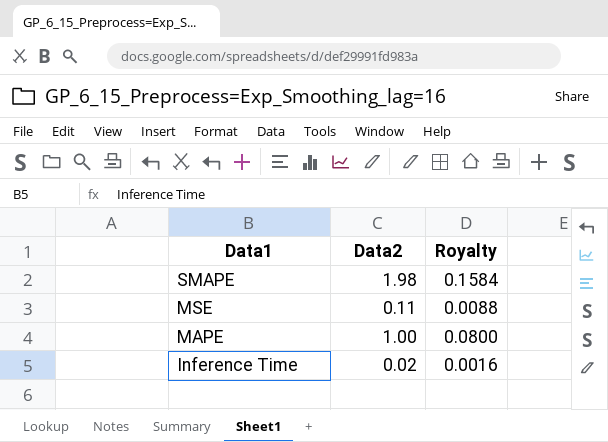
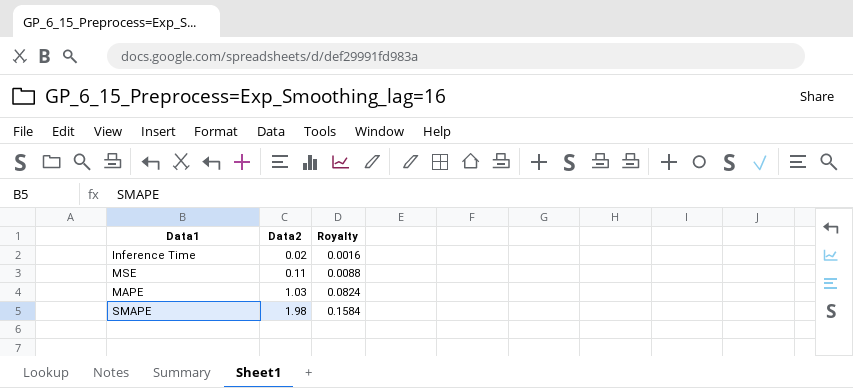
row order: Data1 descending -> Data2 ascending
MAPE | Data2: 1.00 -> 1.03
MAPE | Royalty: 0.0800 -> 0.0824

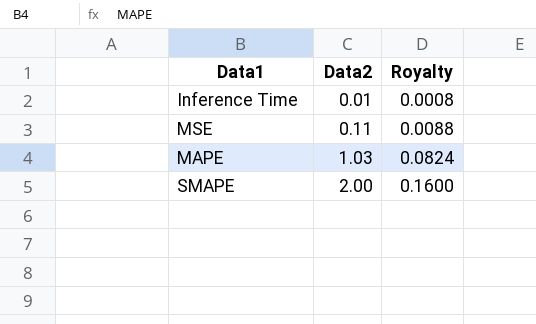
Inference Time | Data2: 0.02 -> 0.01
Inference Time | Royalty: 0.0016 -> 0.0008
SMAPE | Data2: 1.98 -> 2.00
SMAPE | Royalty: 0.1584 -> 0.1600

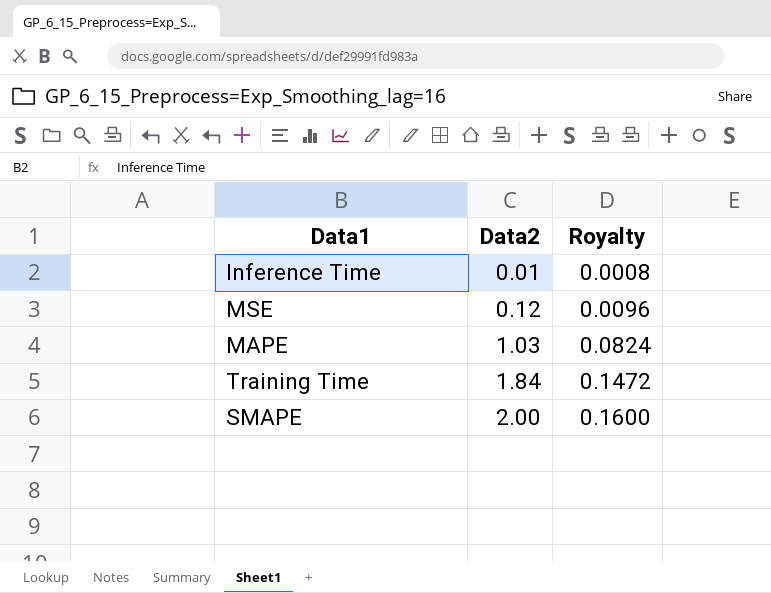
MSE | Data2: 0.11 -> 0.12
MSE | Royalty: 0.0088 -> 0.0096
row Training Time: none -> 1.84 | 0.1472

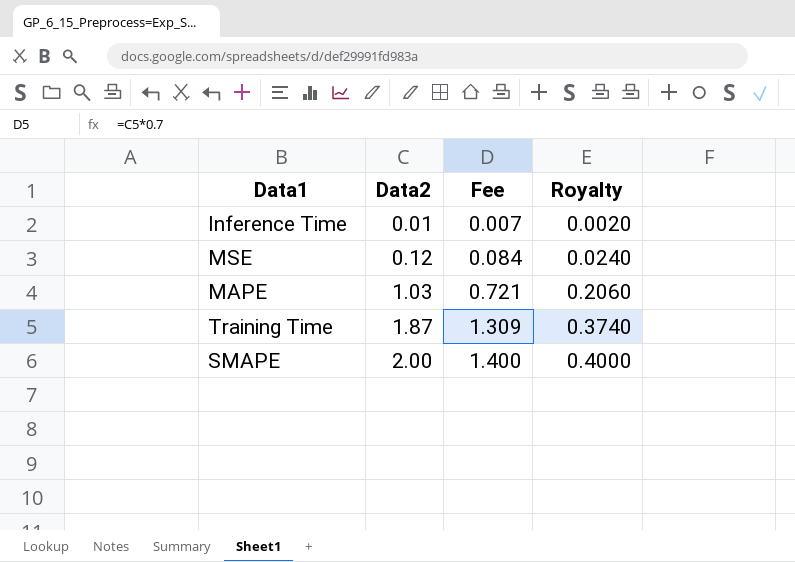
column Fee | formula: none -> [Data2] * 0.7
column Royalty | formula: [Data2] * 0.08 -> [Data2] * 0.2
Training Time | Data2: 1.84 -> 1.87

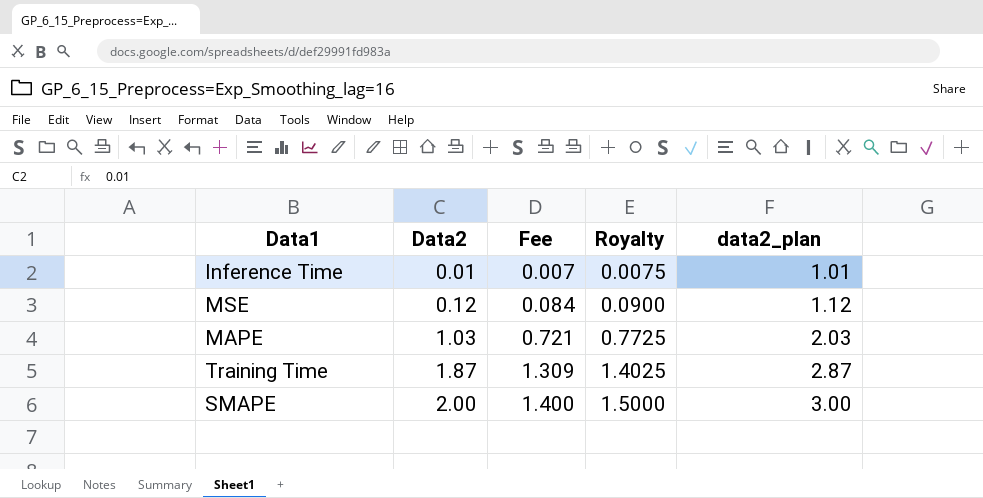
column Royalty | formula: [Data2] * 0.2 -> [Data2] * 0.75
column data2_plan | formula: none -> [Data2] + 1

